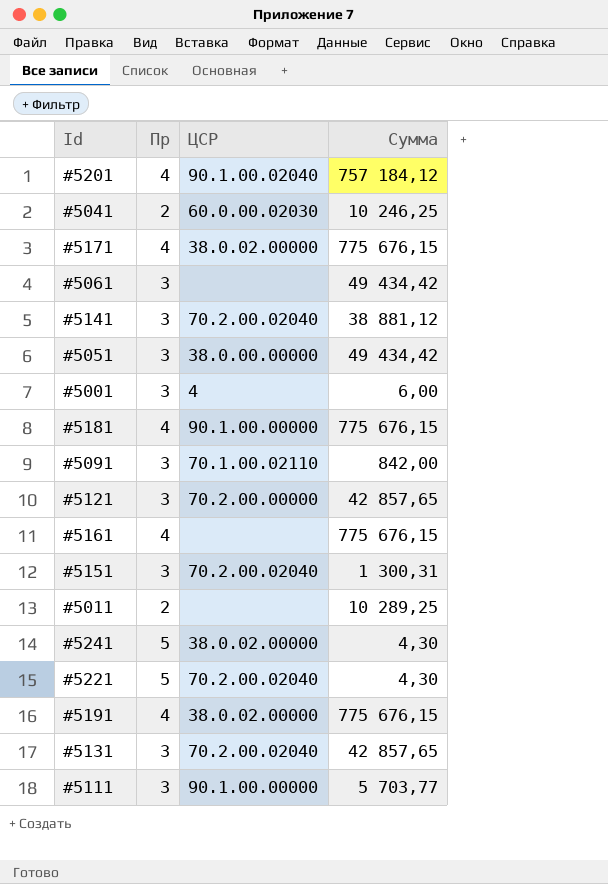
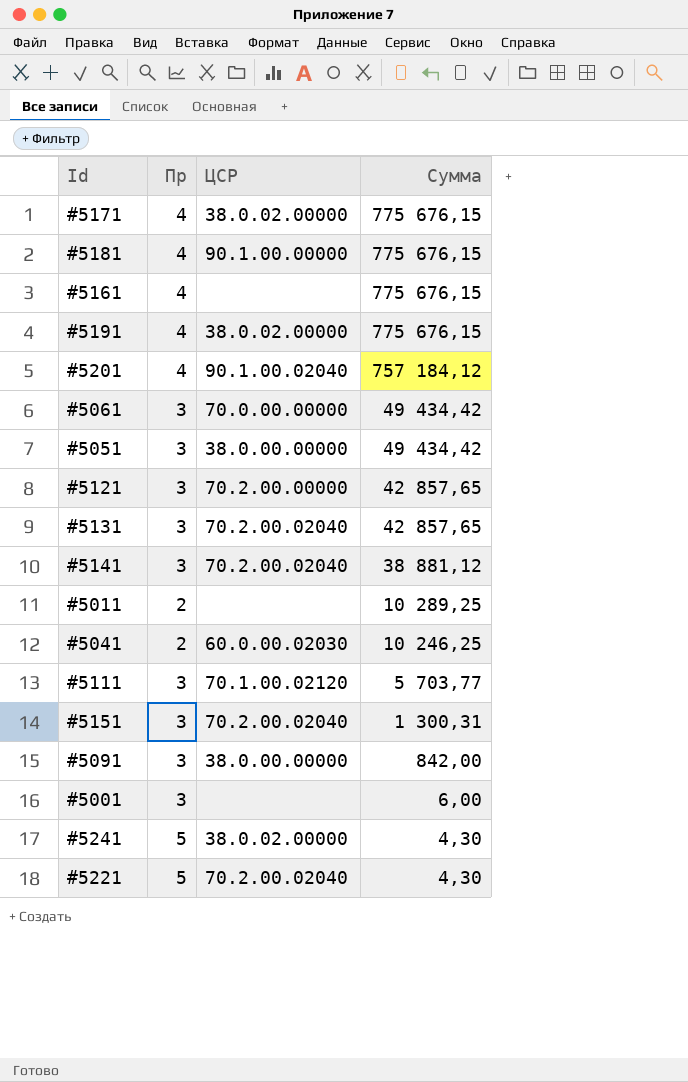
row order: none -> Сумма descending
#5061 | ЦСР: none -> 70.0.00.00000
#5111 | ЦСР: 90.1.00.00000 -> 70.1.00.02120
#5091 | ЦСР: 70.1.00.02110 -> 38.0.00.00000
#5001 | ЦСР: 4 -> none

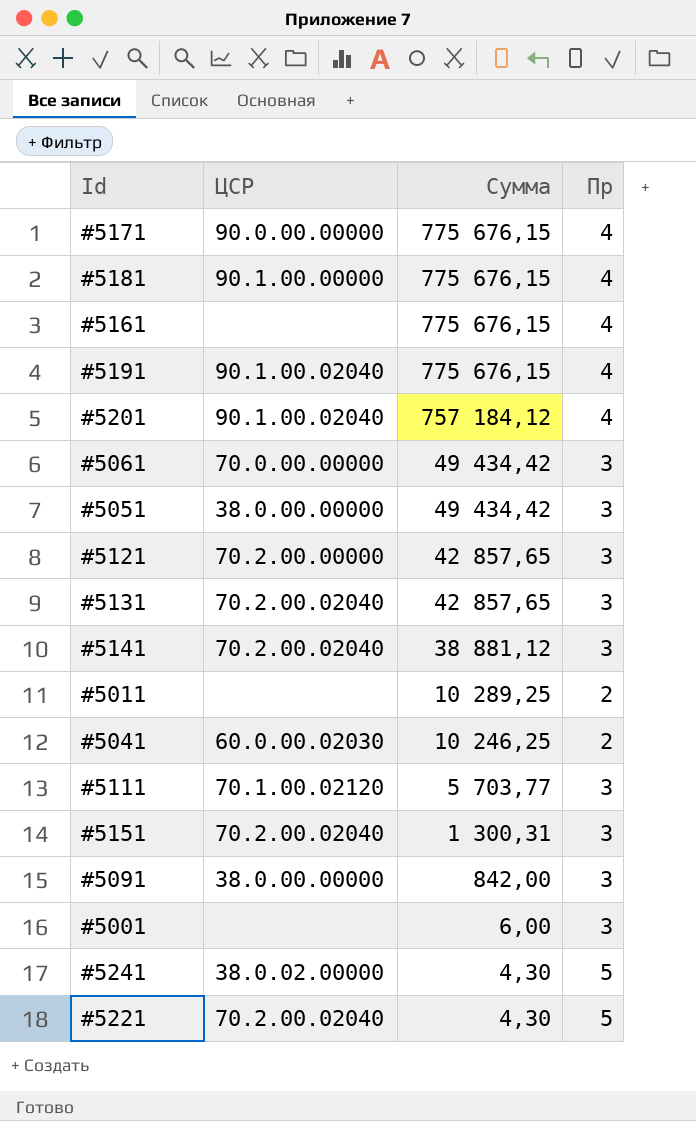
column Пр | position: 2 -> 4
#5171 | ЦСР: 38.0.02.00000 -> 90.0.00.00000
#5191 | ЦСР: 38.0.02.00000 -> 90.1.00.02040

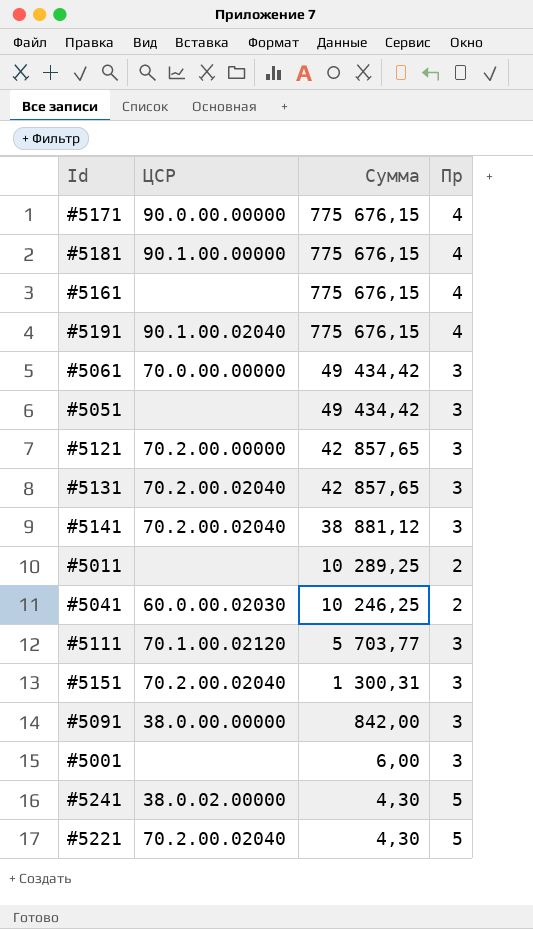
row #5201: 90.1.00.02040 | 757 184,12 | 4 -> none
#5051 | ЦСР: 38.0.00.00000 -> none

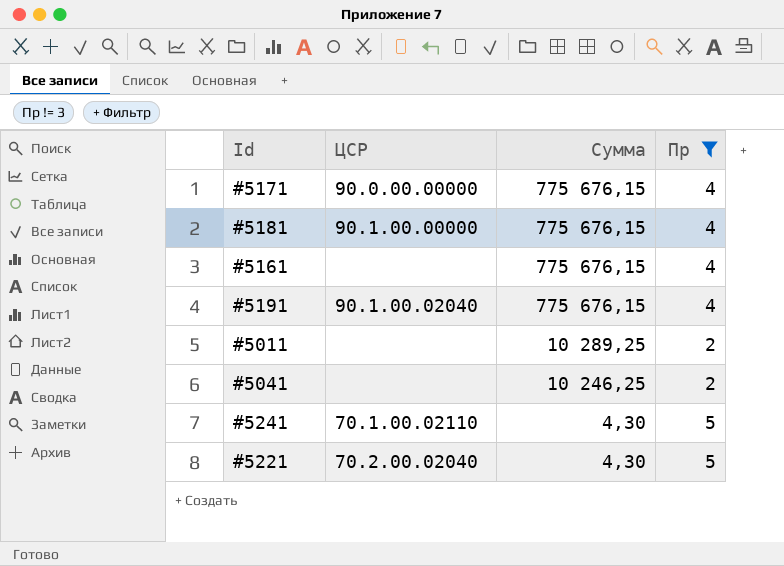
filter: none -> Пр != 3
#5041 | ЦСР: 60.0.00.02030 -> none
#5241 | ЦСР: 38.0.02.00000 -> 70.1.00.02110

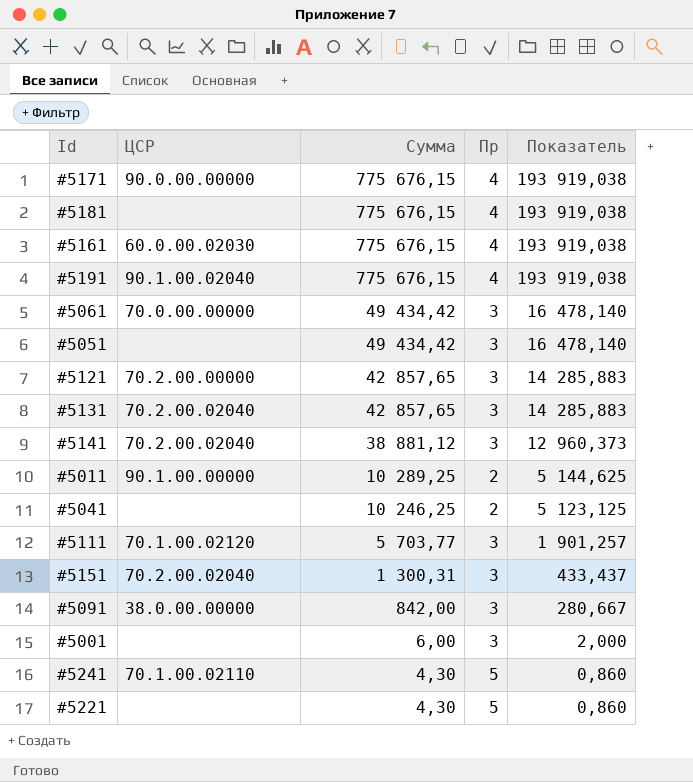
filter: Пр != 3 -> none
column Показатель | formula: none -> [Сумма] / [Пр]
#5181 | ЦСР: 90.1.00.00000 -> none
#5161 | ЦСР: none -> 60.0.00.02030
#5011 | ЦСР: none -> 90.1.00.00000
#5221 | ЦСР: 70.2.00.02040 -> none

